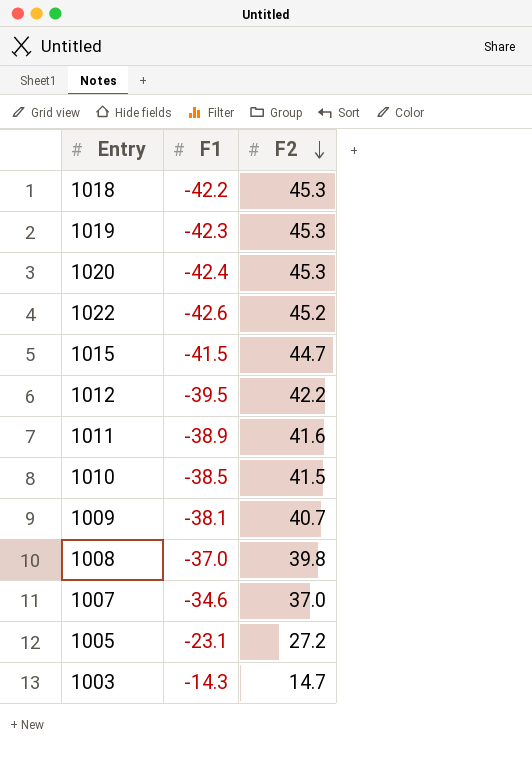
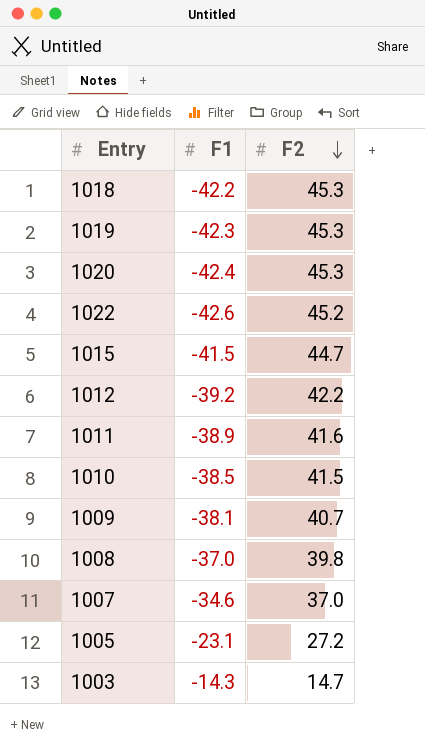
1012 | F1: -39.5 -> -39.2

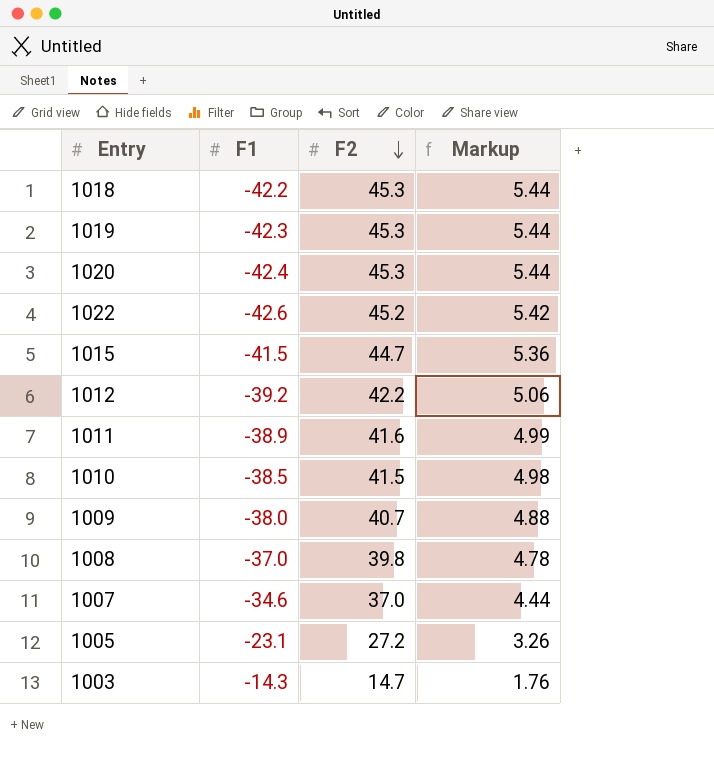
column Markup | formula: none -> [F2] * 0.12
1009 | F1: -38.1 -> -38.0

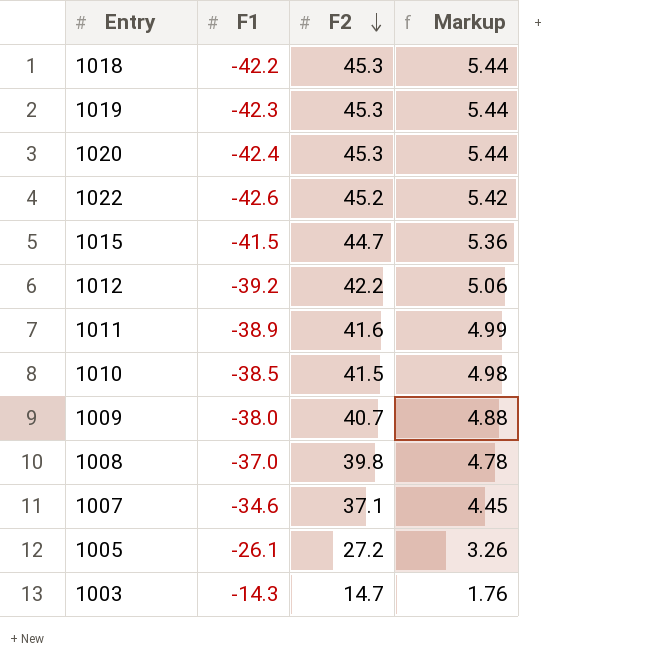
1007 | F2: 37.0 -> 37.1
1007 | Markup: 4.44 -> 4.45
1005 | F1: -23.1 -> -26.1

